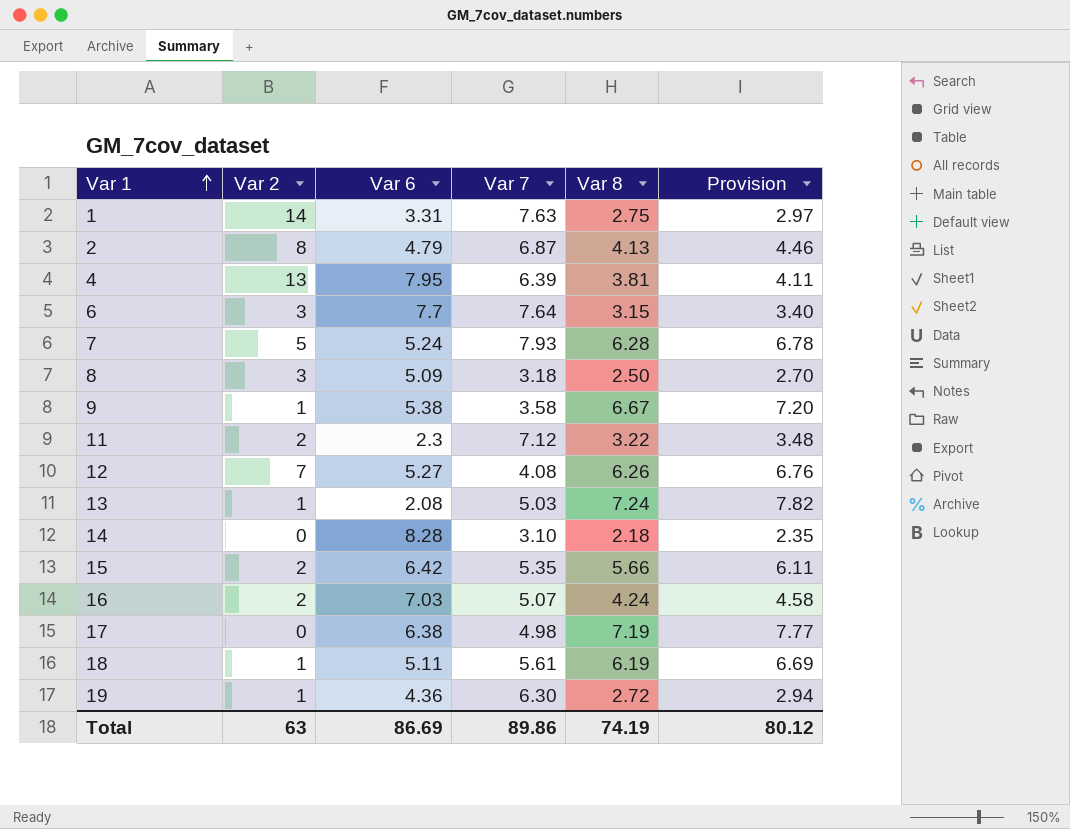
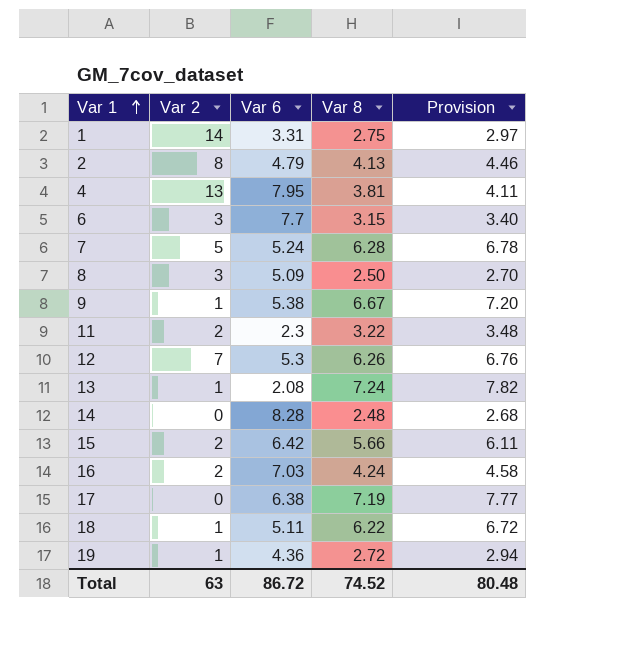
column Var 7 | position: 4 -> none
12 | Var 6: 5.27 -> 5.3
14 | Var 8: 2.18 -> 2.48
14 | Provision: 2.35 -> 2.68
18 | Var 8: 6.19 -> 6.22
18 | Provision: 6.69 -> 6.72
Total | Var 6: 86.69 -> 86.72
Total | Var 8: 74.19 -> 74.52
Total | Provision: 80.12 -> 80.48

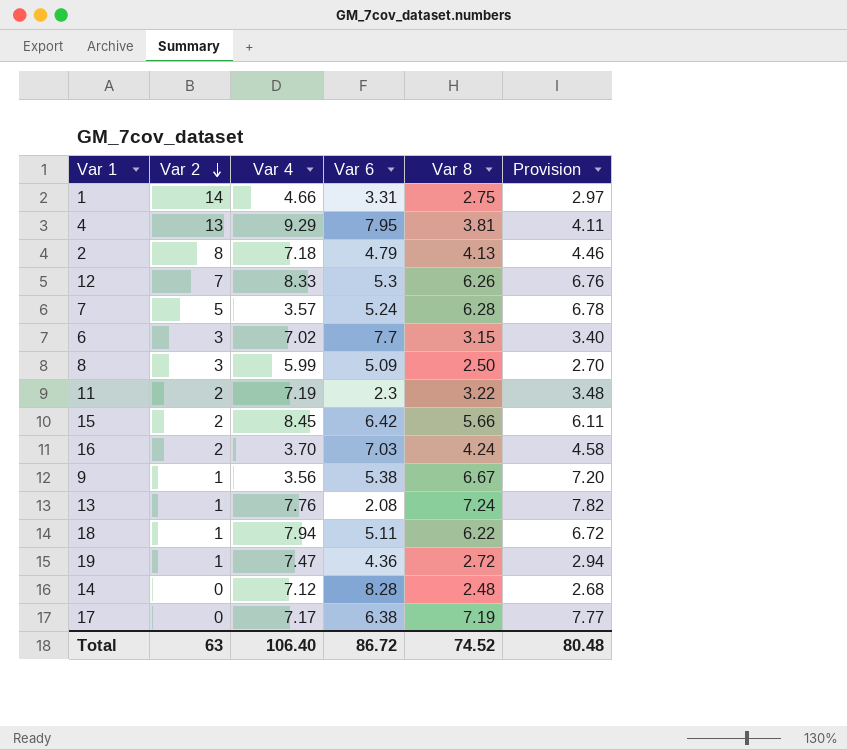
row order: Var 1 ascending -> Var 2 descending
column Var 4 | position: none -> 3

